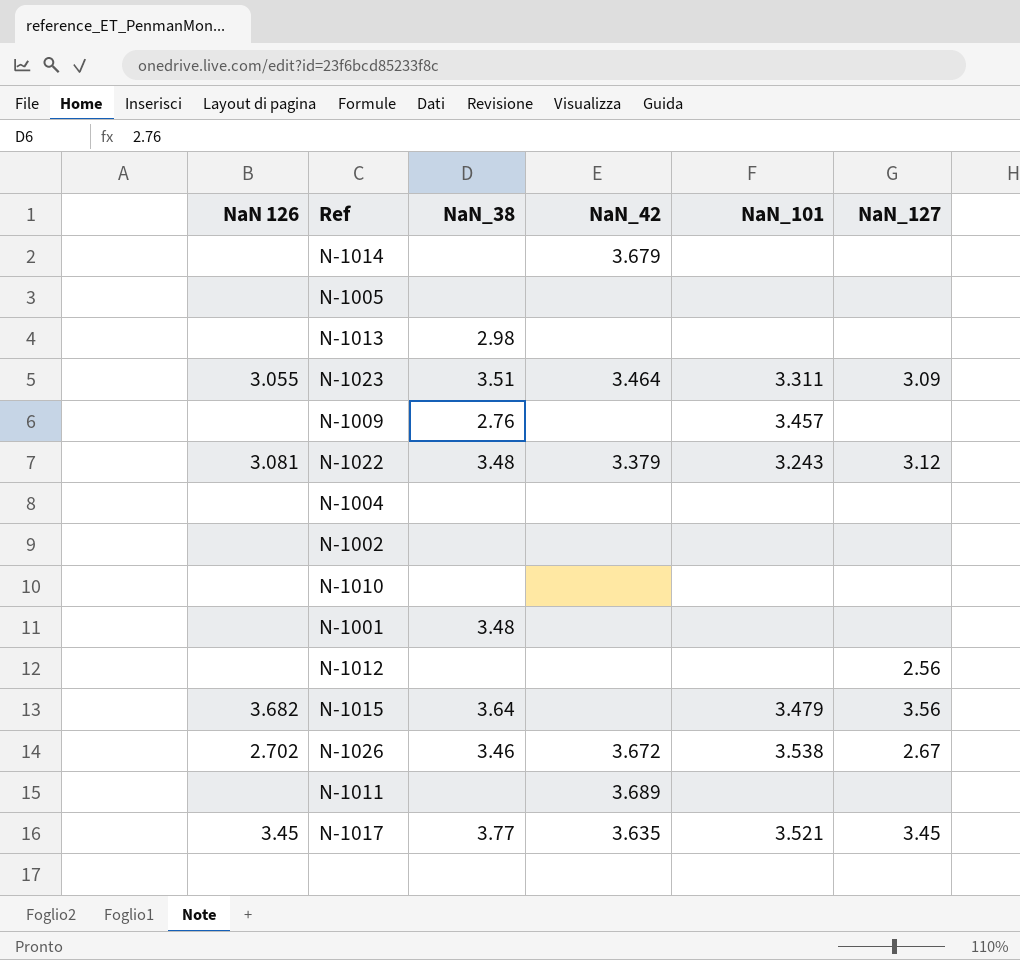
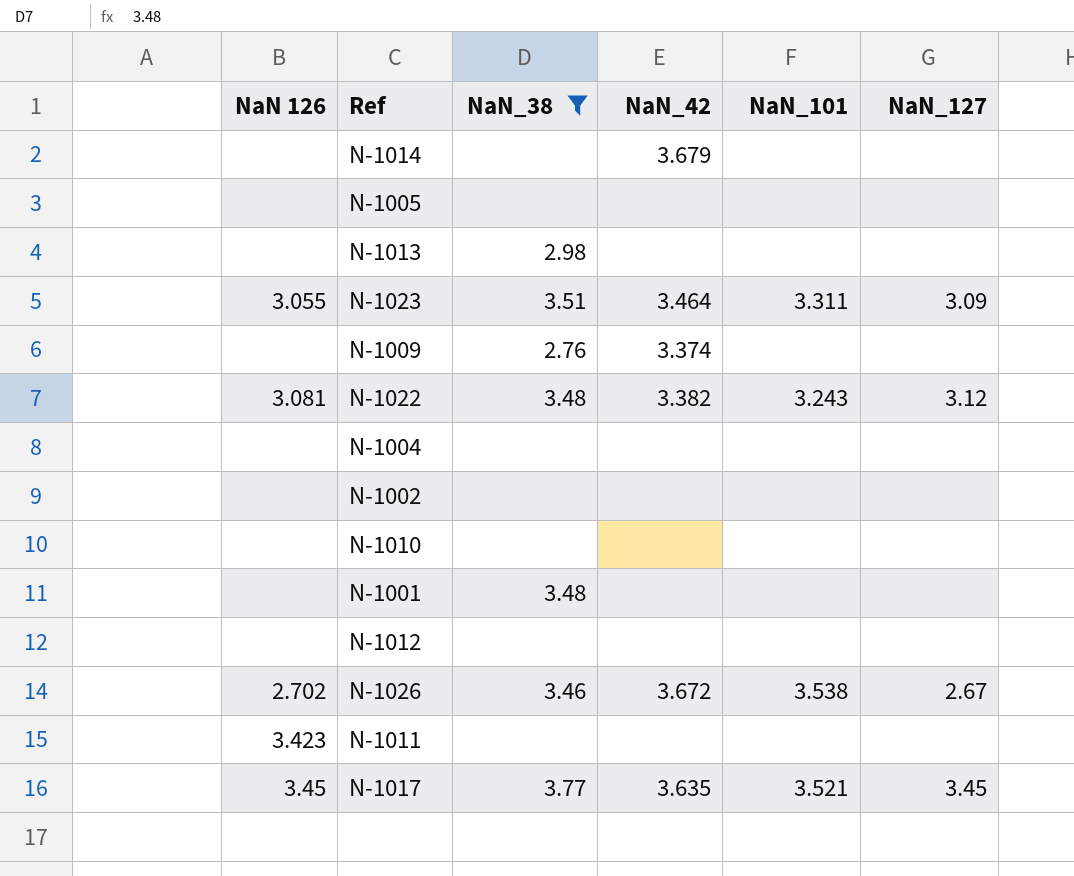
filter: none -> NaN_38 != 3.64
N-1009 | NaN_42: none -> 3.374
N-1009 | NaN_101: 3.457 -> none
N-1022 | NaN_42: 3.379 -> 3.382
N-1012 | NaN_127: 2.56 -> none
N-1011 | NaN 126: none -> 3.423
N-1011 | NaN_42: 3.689 -> none

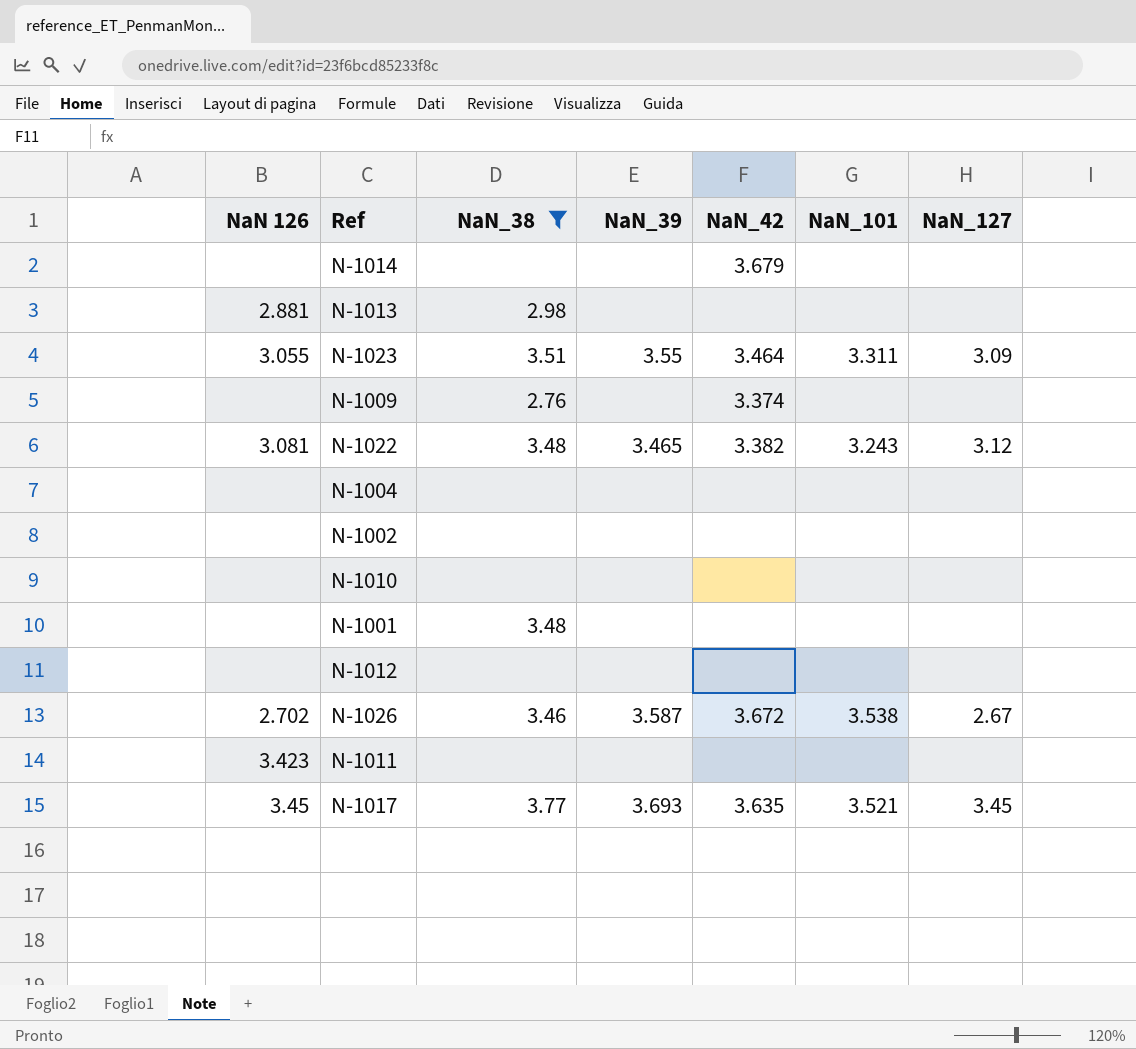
column NaN_39 | position: none -> 4
row N-1005: none | none | none | none | none -> none
N-1013 | NaN 126: none -> 2.881

